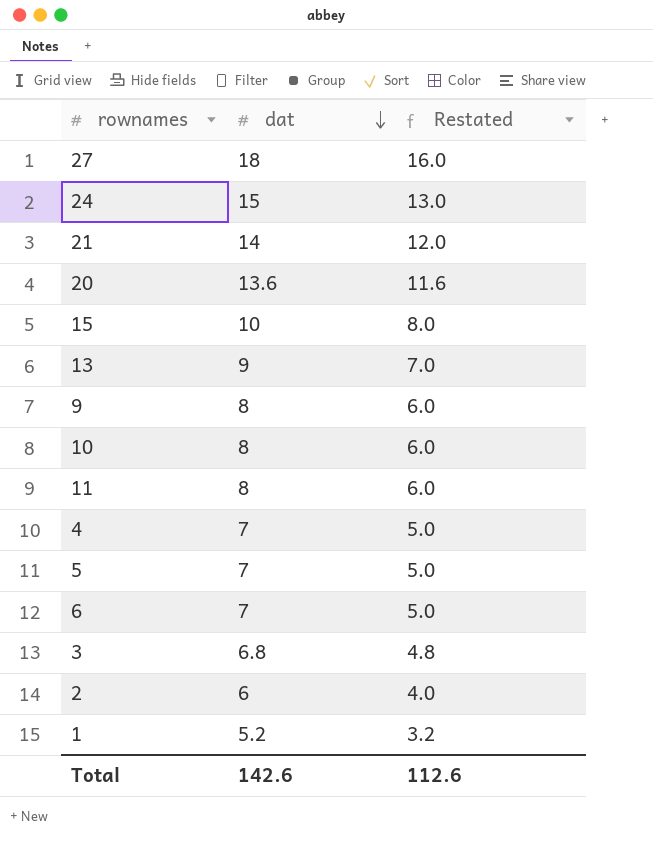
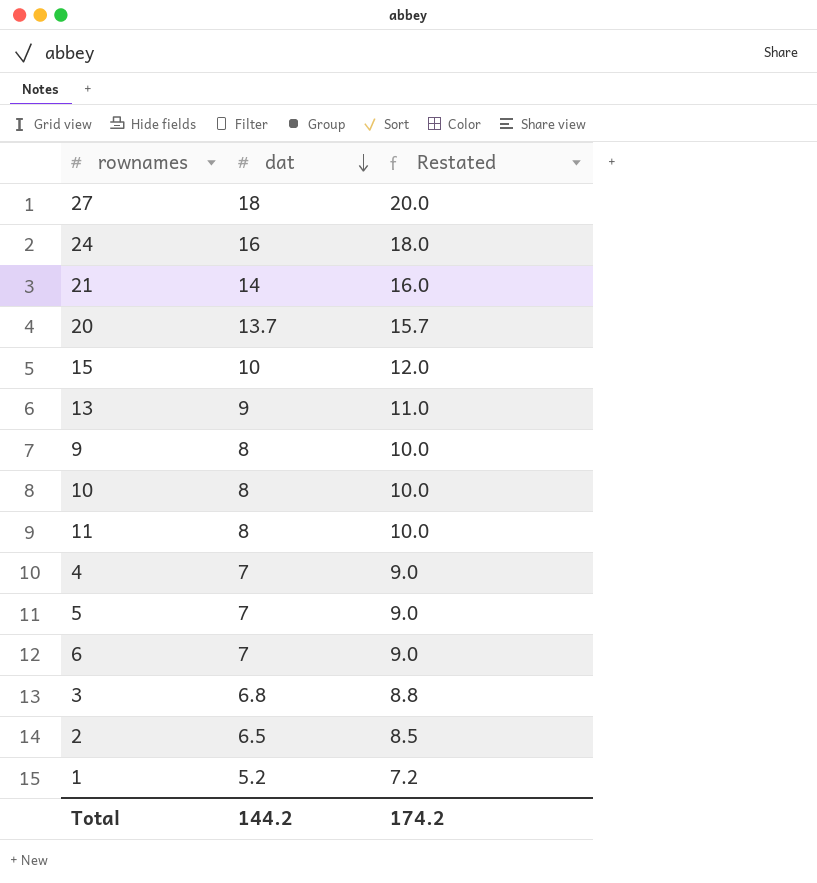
column Restated | formula: [dat] - 2 -> [dat] + 2
24 | dat: 15 -> 16
20 | dat: 13.6 -> 13.7
2 | dat: 6 -> 6.5
Total | dat: 142.6 -> 144.2
Total | Restated: 112.6 -> 174.2

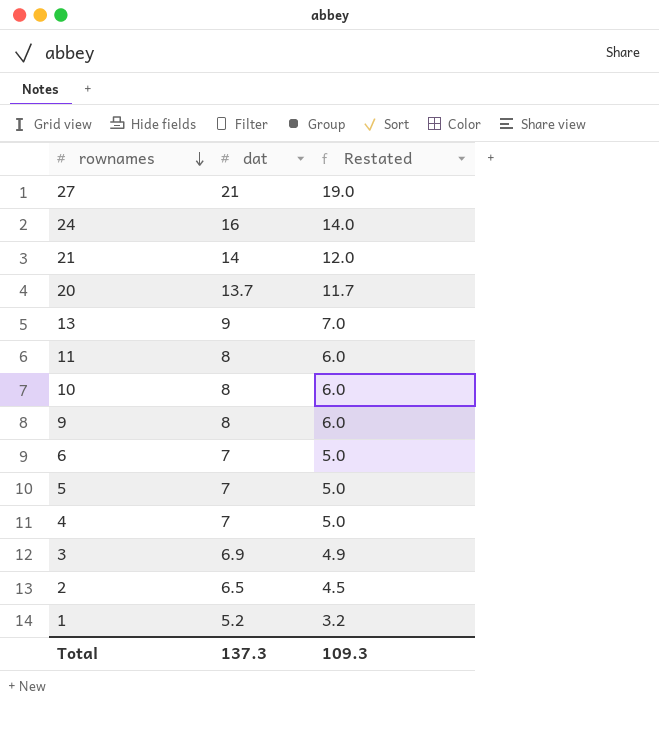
row order: dat descending -> rownames descending
column Restated | formula: [dat] + 2 -> [dat] - 2
row 15: 10 | 12.0 -> none
27 | dat: 18 -> 21
3 | dat: 6.8 -> 6.9
Total | dat: 144.2 -> 137.3
Total | Restated: 174.2 -> 109.3

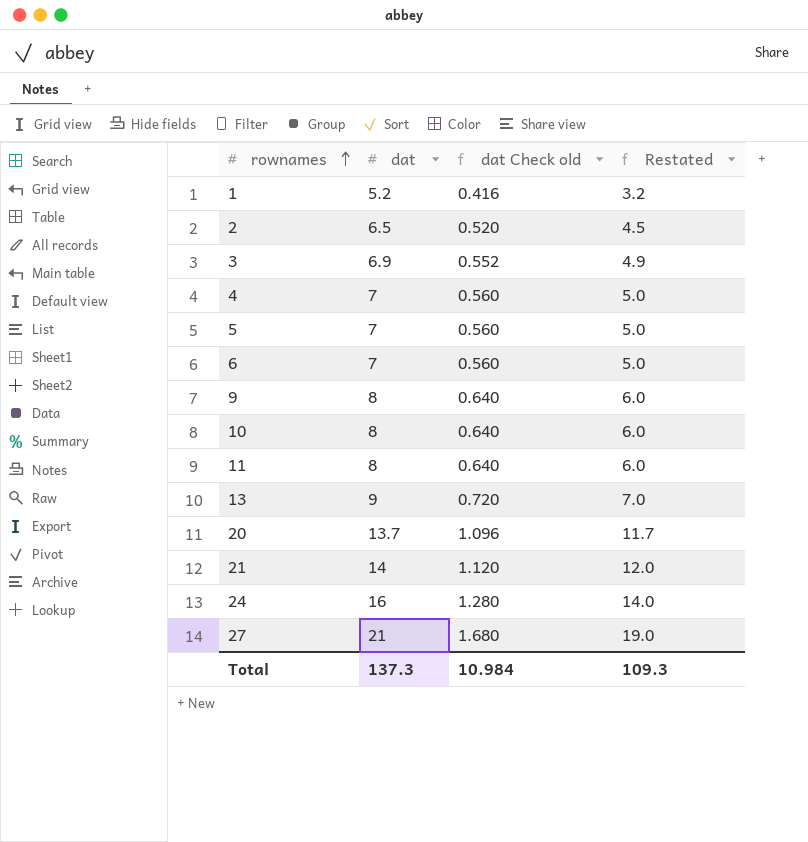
row order: rownames descending -> rownames ascending
column dat Check old | formula: none -> [dat] * 0.08

